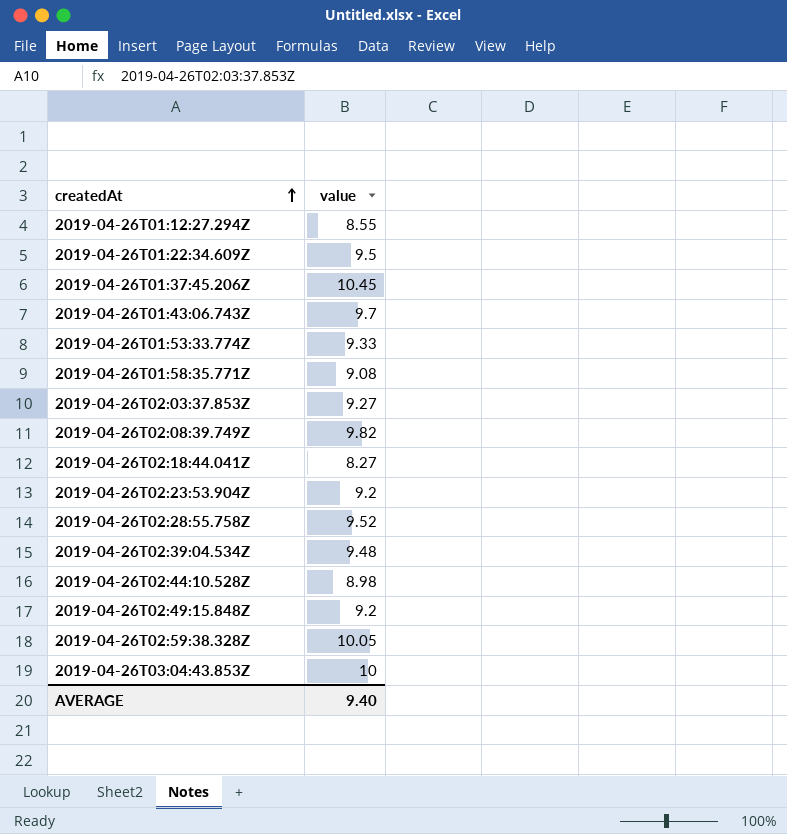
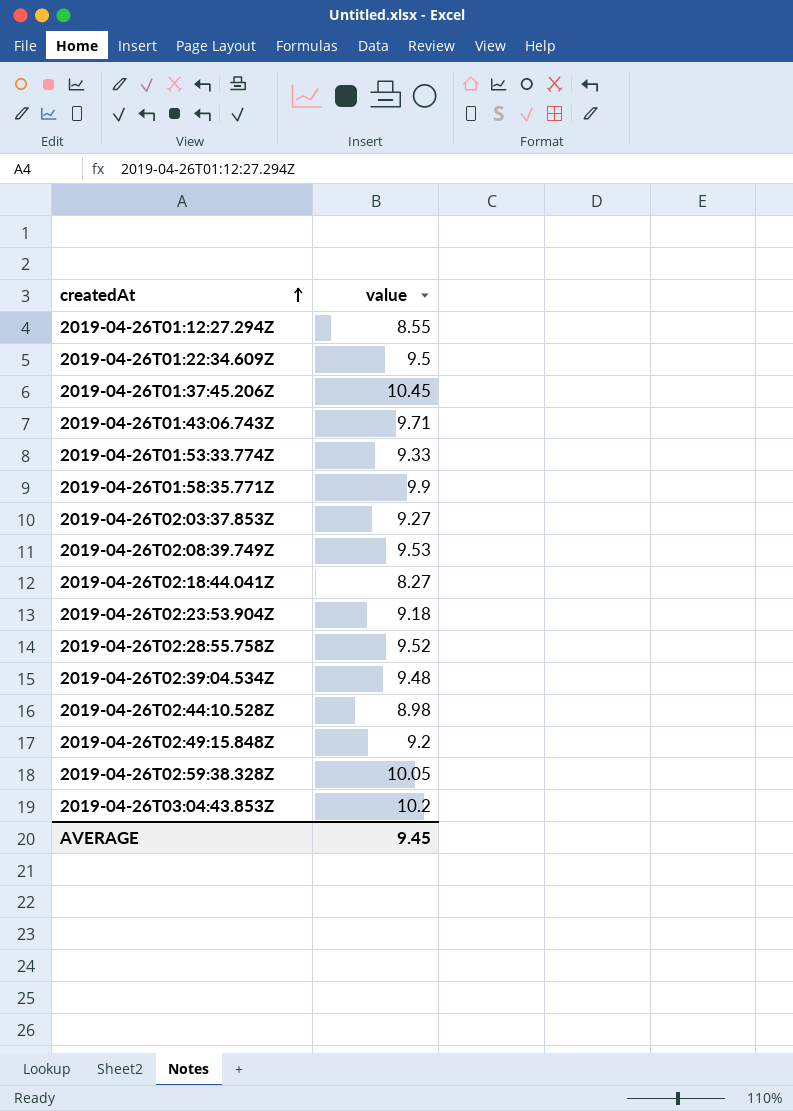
2019-04-26T01:43:06.743Z | value: 9.7 -> 9.71
2019-04-26T01:58:35.771Z | value: 9.08 -> 9.9
2019-04-26T02:08:39.749Z | value: 9.82 -> 9.53
2019-04-26T02:23:53.904Z | value: 9.2 -> 9.18
2019-04-26T03:04:43.853Z | value: 10 -> 10.2
AVERAGE | value: 9.40 -> 9.45

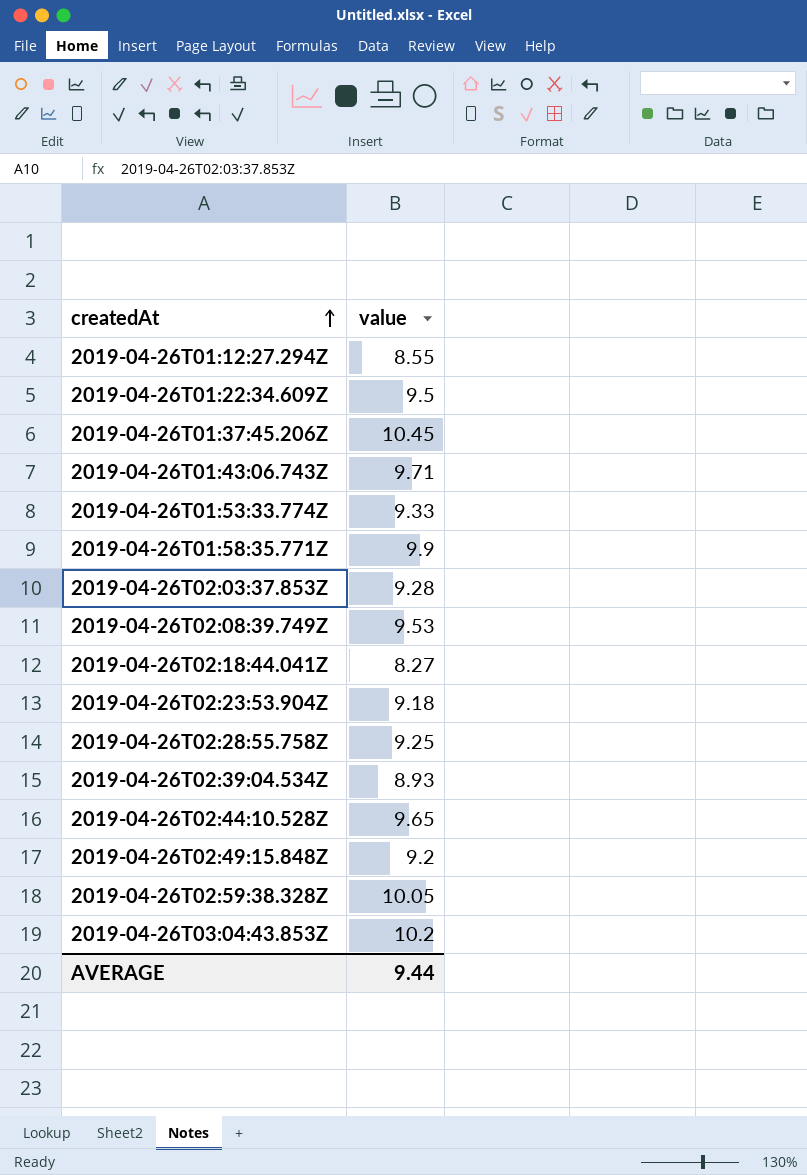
2019-04-26T02:03:37.853Z | value: 9.27 -> 9.28
2019-04-26T02:28:55.758Z | value: 9.52 -> 9.25
2019-04-26T02:39:04.534Z | value: 9.48 -> 8.93
2019-04-26T02:44:10.528Z | value: 8.98 -> 9.65
AVERAGE | value: 9.45 -> 9.44

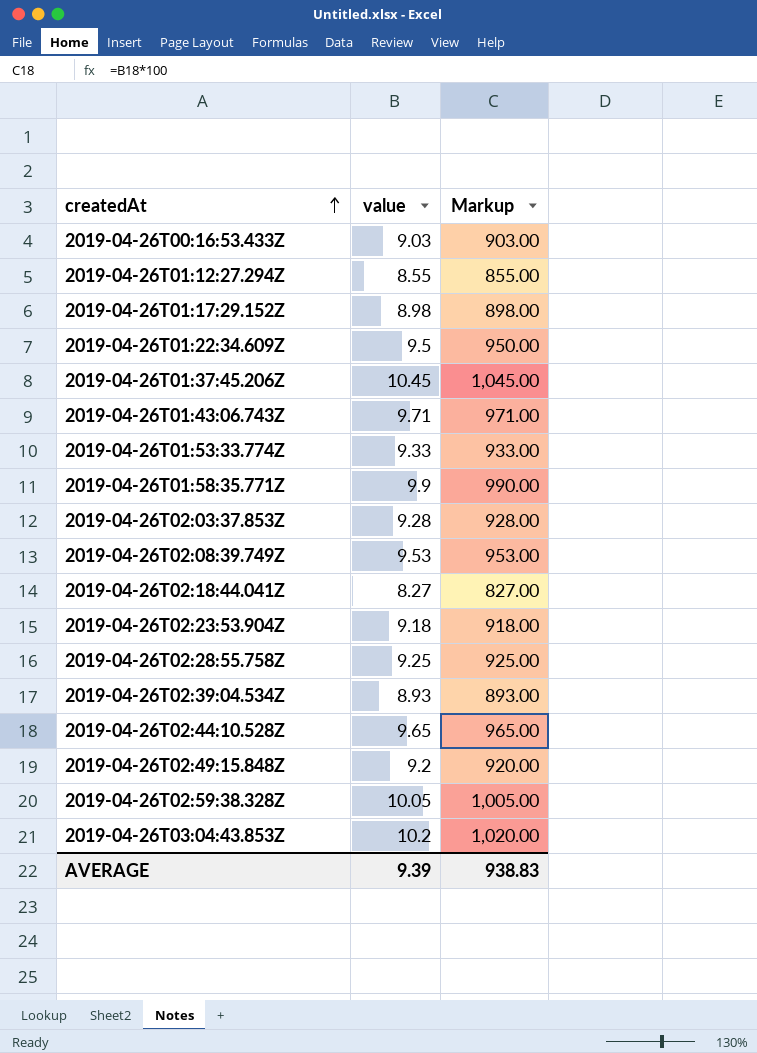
column Markup | formula: none -> [value] * 100
row 2019-04-26T00:16:53.433Z: none -> 9.03 | 903.00
row 2019-04-26T01:17:29.152Z: none -> 8.98 | 898.00
AVERAGE | value: 9.44 -> 9.39

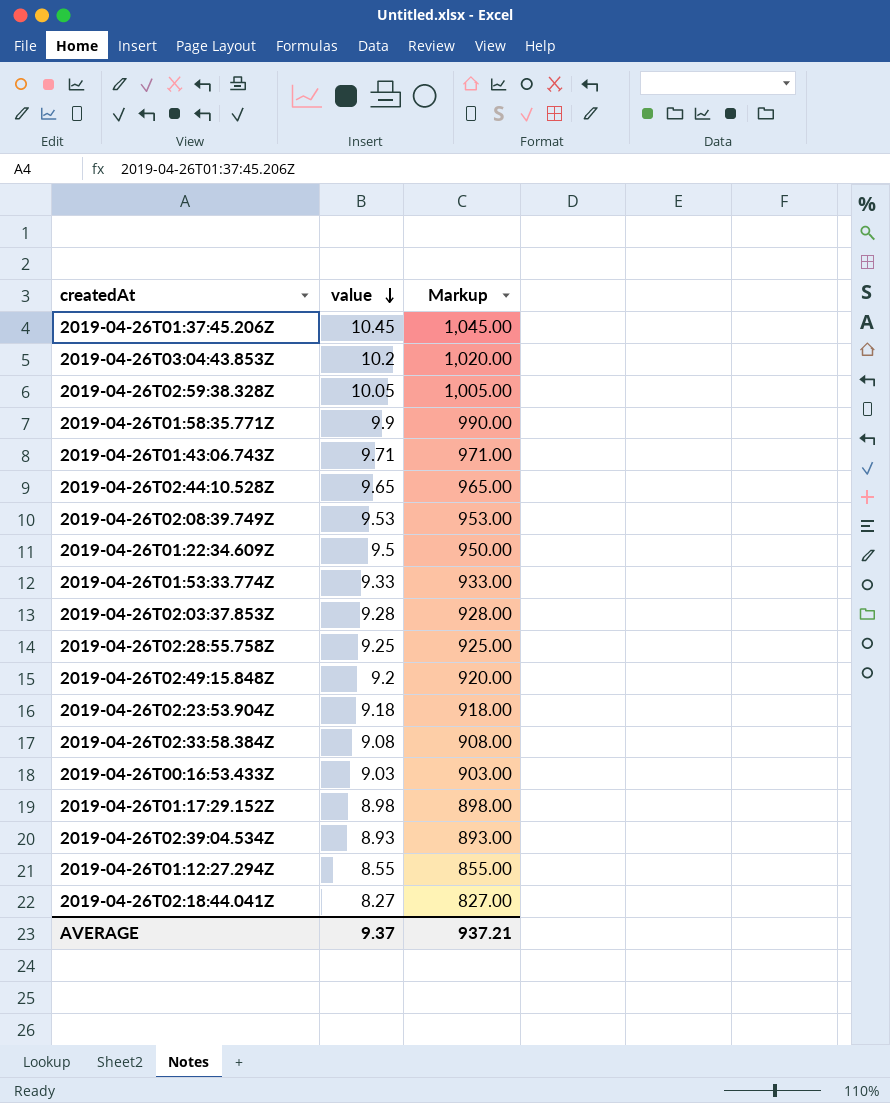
row order: createdAt ascending -> value descending
row 2019-04-26T02:33:58.384Z: none -> 9.08 | 908.00
AVERAGE | value: 9.39 -> 9.37
AVERAGE | Markup: 938.83 -> 937.21

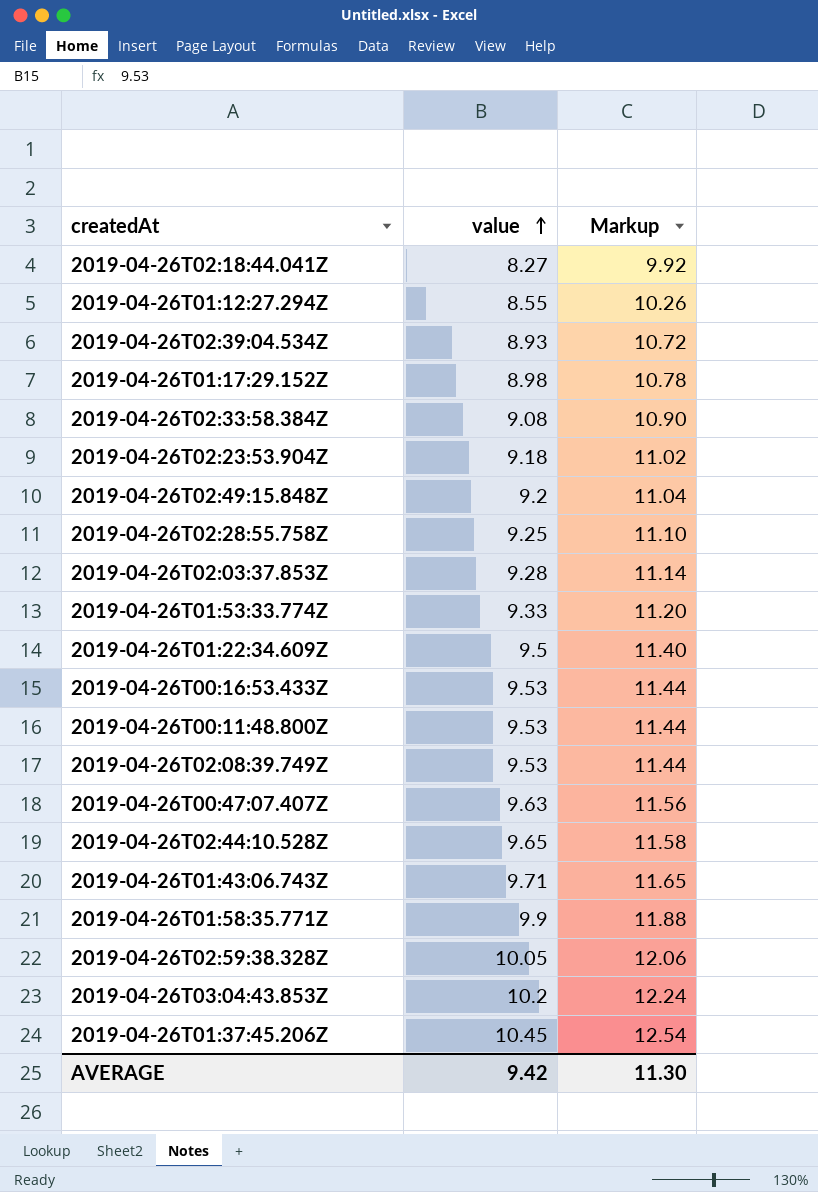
row order: value descending -> value ascending
column Markup | formula: [value] * 100 -> [value] * 1.2
2019-04-26T00:16:53.433Z | value: 9.03 -> 9.53
row 2019-04-26T00:11:48.800Z: none -> 9.53 | 11.44
row 2019-04-26T00:47:07.407Z: none -> 9.63 | 11.56
AVERAGE | value: 9.37 -> 9.42
AVERAGE | Markup: 937.21 -> 11.30

